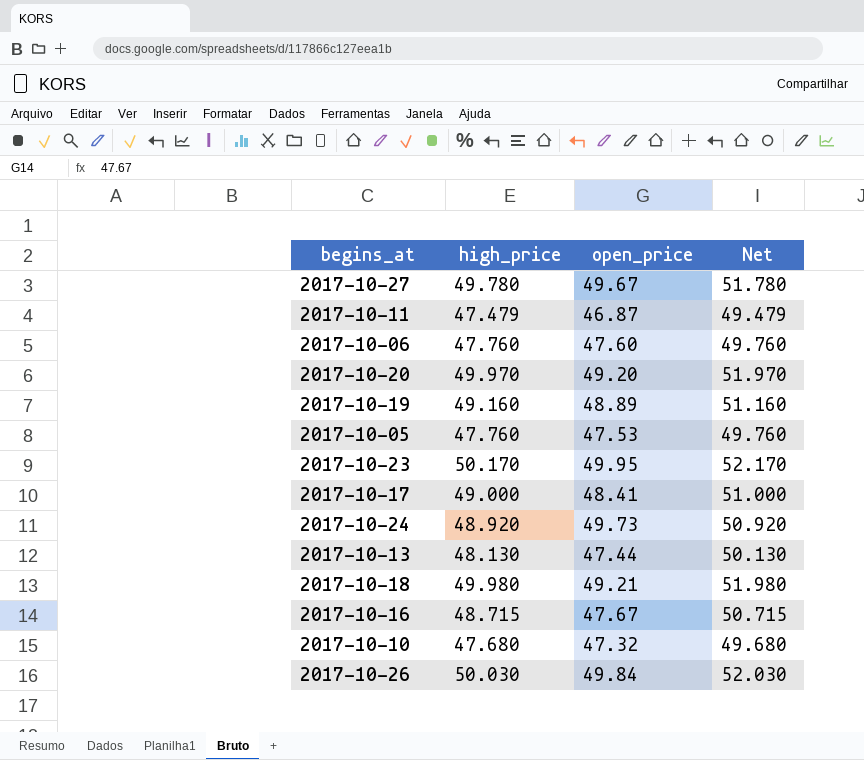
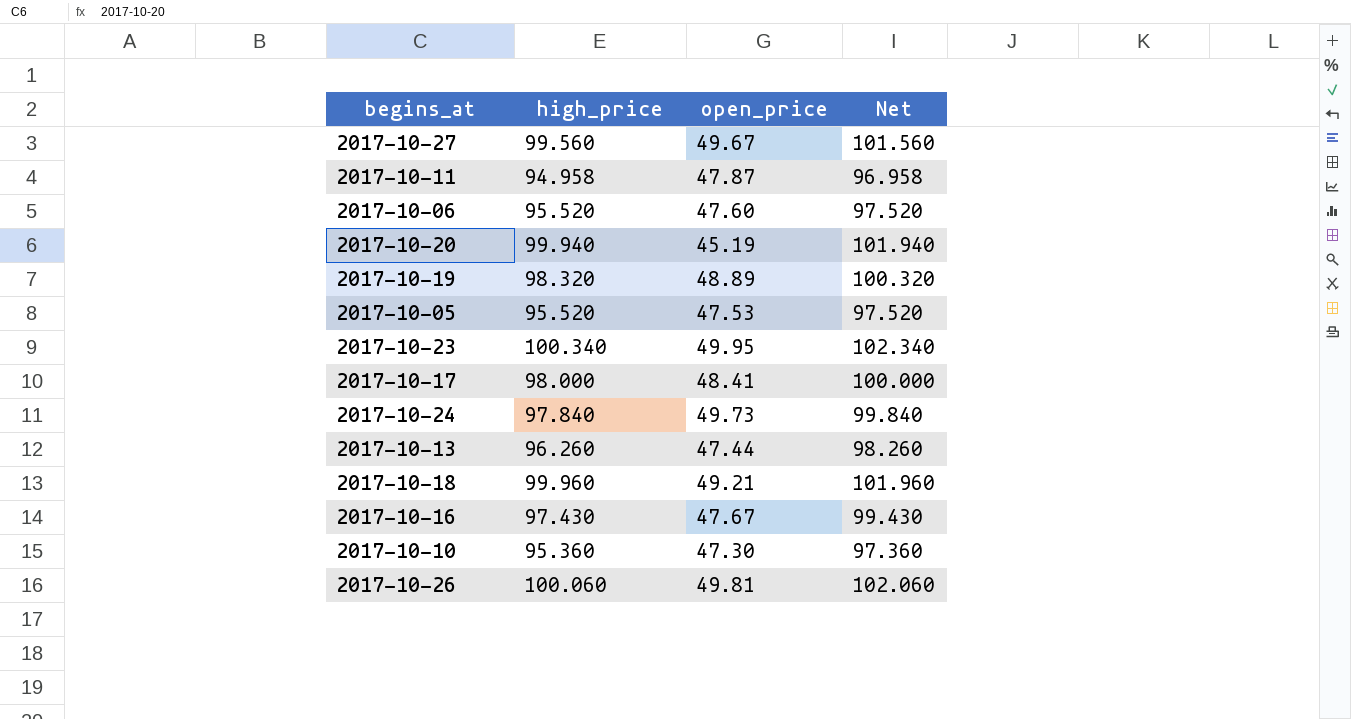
2017-10-27 | high_price: 49.780 -> 99.560
2017-10-27 | Net: 51.780 -> 101.560
2017-10-11 | high_price: 47.479 -> 94.958
2017-10-11 | open_price: 46.87 -> 47.87
2017-10-11 | Net: 49.479 -> 96.958
2017-10-06 | high_price: 47.760 -> 95.520
2017-10-06 | Net: 49.760 -> 97.520
2017-10-20 | high_price: 49.970 -> 99.940
2017-10-20 | open_price: 49.20 -> 45.19
2017-10-20 | Net: 51.970 -> 101.940
2017-10-19 | high_price: 49.160 -> 98.320
2017-10-19 | Net: 51.160 -> 100.320
2017-10-05 | high_price: 47.760 -> 95.520
2017-10-05 | Net: 49.760 -> 97.520
2017-10-23 | high_price: 50.170 -> 100.340
2017-10-23 | Net: 52.170 -> 102.340
2017-10-17 | high_price: 49.000 -> 98.000
2017-10-17 | Net: 51.000 -> 100.000
2017-10-24 | high_price: 48.920 -> 97.840
2017-10-24 | Net: 50.920 -> 99.840
2017-10-13 | high_price: 48.130 -> 96.260
2017-10-13 | Net: 50.130 -> 98.260
2017-10-18 | high_price: 49.980 -> 99.960
2017-10-18 | Net: 51.980 -> 101.960
2017-10-16 | high_price: 48.715 -> 97.430
2017-10-16 | Net: 50.715 -> 99.430
2017-10-10 | high_price: 47.680 -> 95.360
2017-10-10 | open_price: 47.32 -> 47.30
2017-10-10 | Net: 49.680 -> 97.360
2017-10-26 | high_price: 50.030 -> 100.060
2017-10-26 | open_price: 49.84 -> 49.81
2017-10-26 | Net: 52.030 -> 102.060

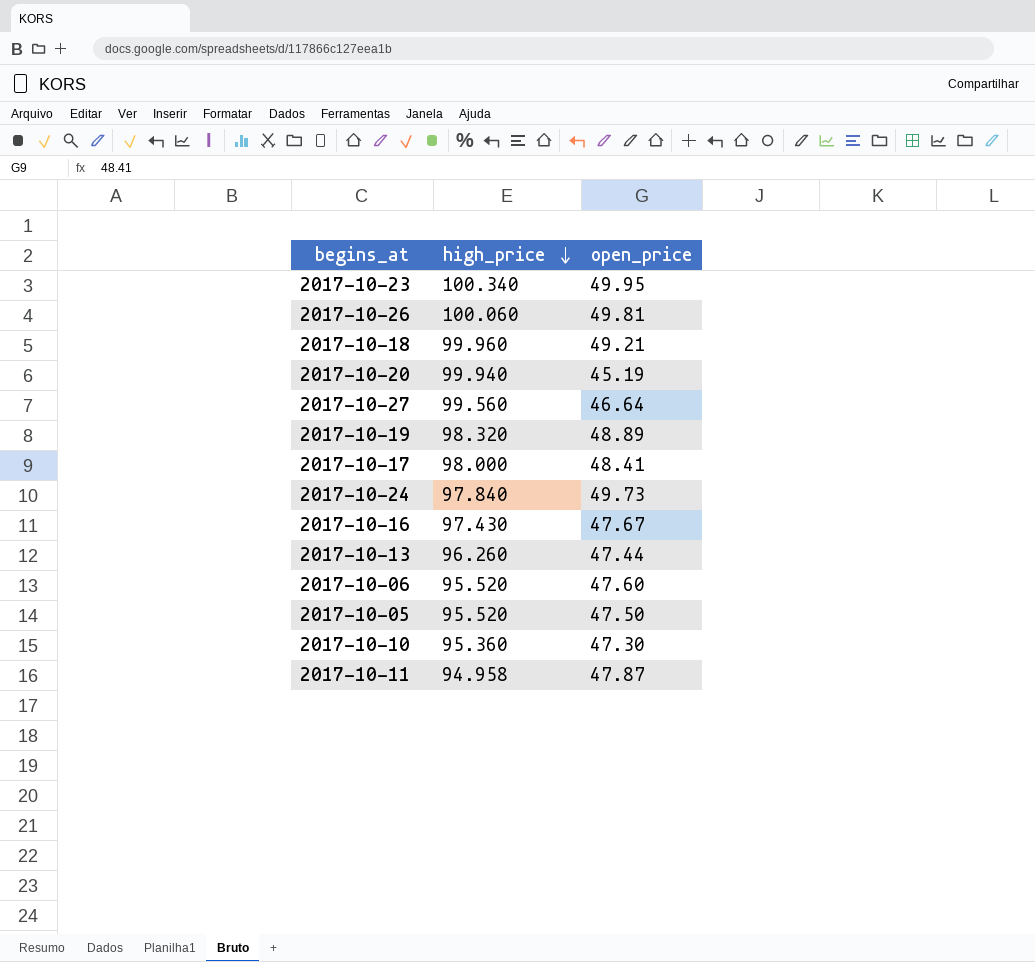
row order: none -> high_price descending
column Net | formula: [high_price] + 2 -> none
2017-10-27 | open_price: 49.67 -> 46.64
2017-10-05 | open_price: 47.53 -> 47.50

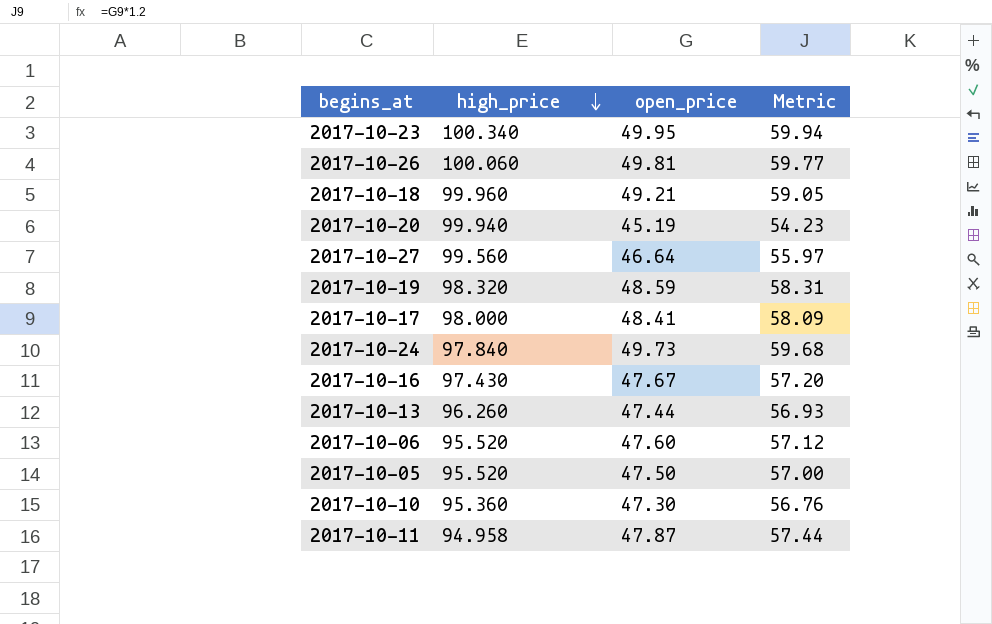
column Metric | formula: none -> [open_price] * 1.2
2017-10-19 | open_price: 48.89 -> 48.59

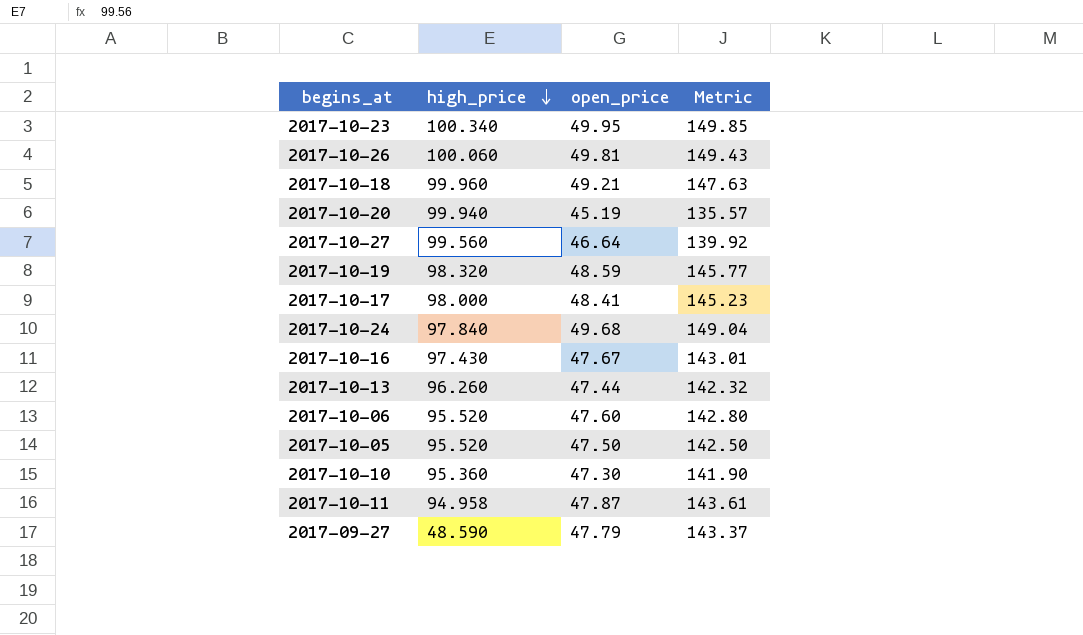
column Metric | formula: [open_price] * 1.2 -> [open_price] * 3
2017-10-24 | open_price: 49.73 -> 49.68
row 2017-09-27: none -> 48.590 | 47.79 | 143.37

